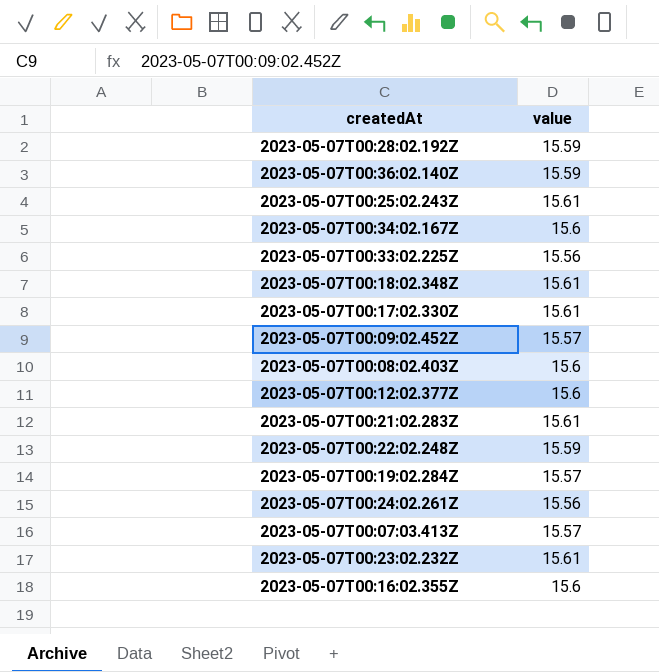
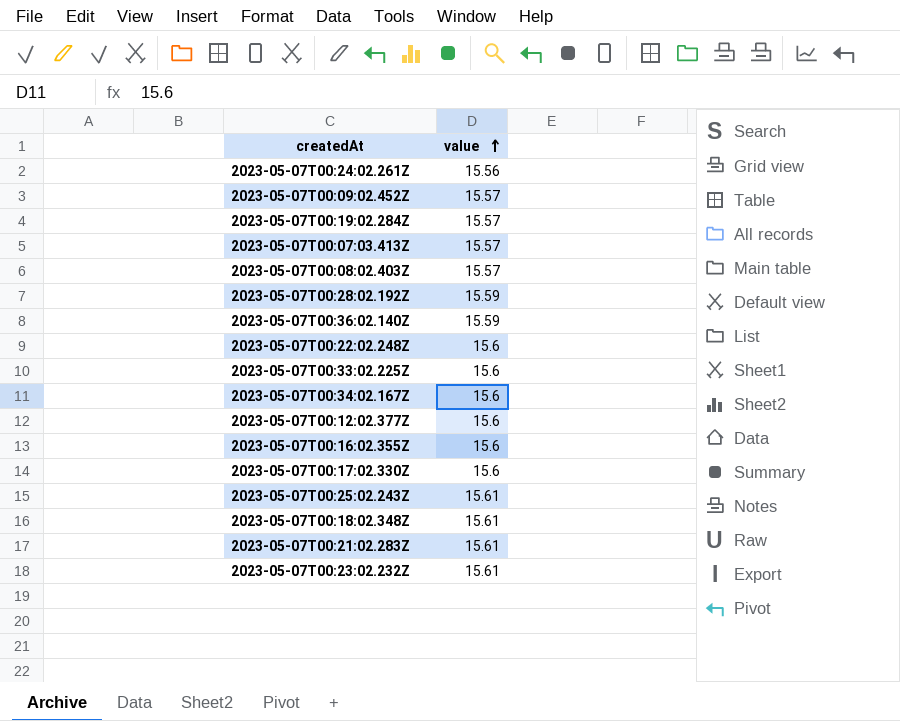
row order: none -> value ascending
2023-05-07T00:08:02.403Z | value: 15.6 -> 15.57
2023-05-07T00:22:02.248Z | value: 15.59 -> 15.6
2023-05-07T00:33:02.225Z | value: 15.56 -> 15.6
2023-05-07T00:17:02.330Z | value: 15.61 -> 15.6

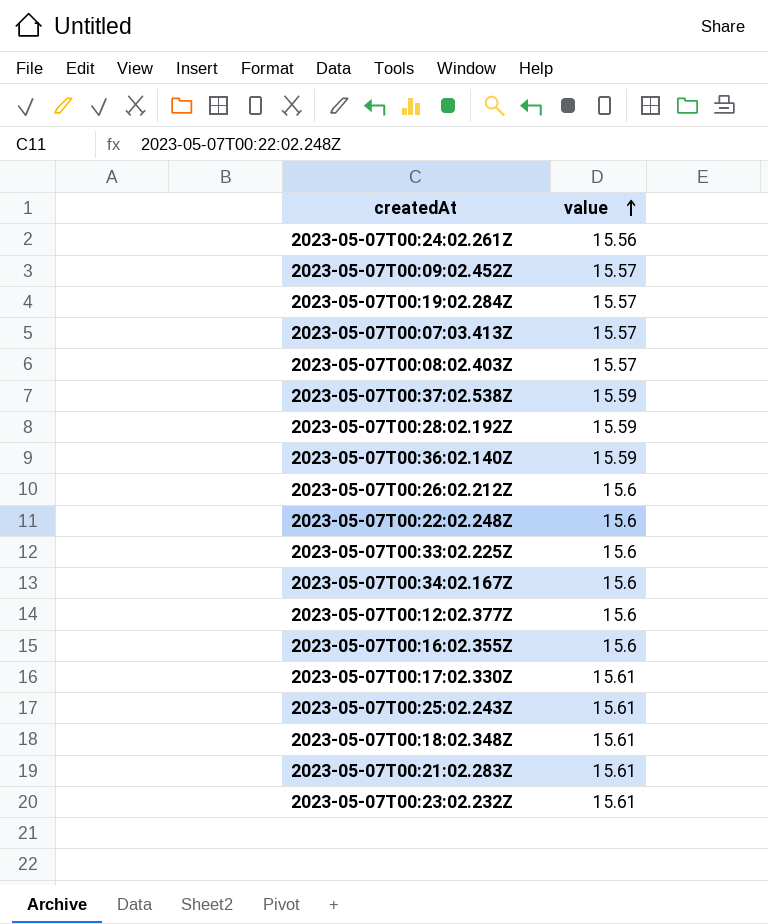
row 2023-05-07T00:37:02.538Z: none -> 15.59
row 2023-05-07T00:26:02.212Z: none -> 15.6
2023-05-07T00:17:02.330Z | value: 15.6 -> 15.61

